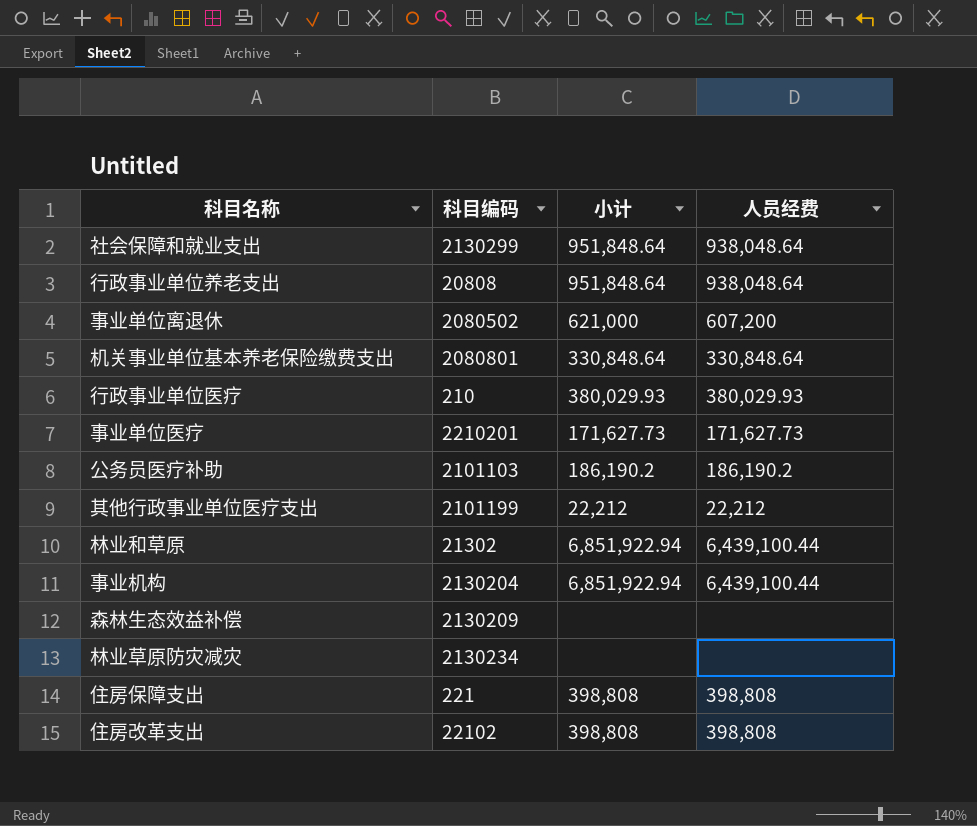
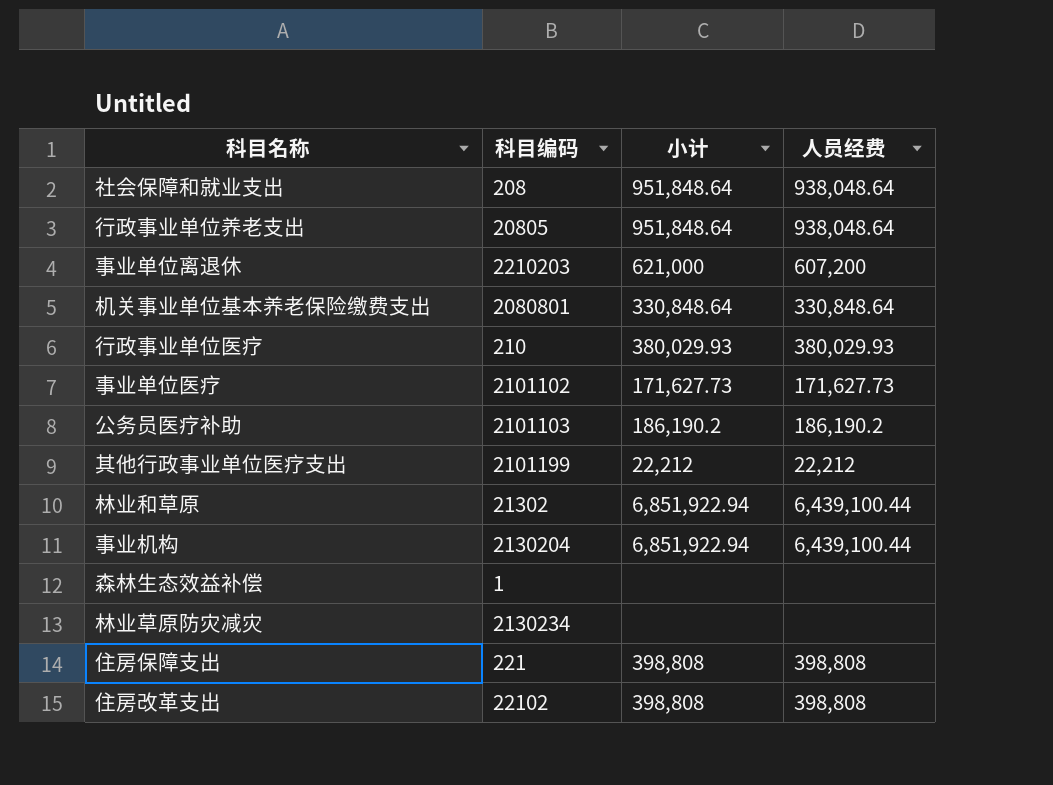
社会保障和就业支出 | 科目编码: 2130299 -> 208
行政事业单位养老支出 | 科目编码: 20808 -> 20805
事业单位离退休 | 科目编码: 2080502 -> 2210203
事业单位医疗 | 科目编码: 2210201 -> 2101102
森林生态效益补偿 | 科目编码: 2130209 -> 1

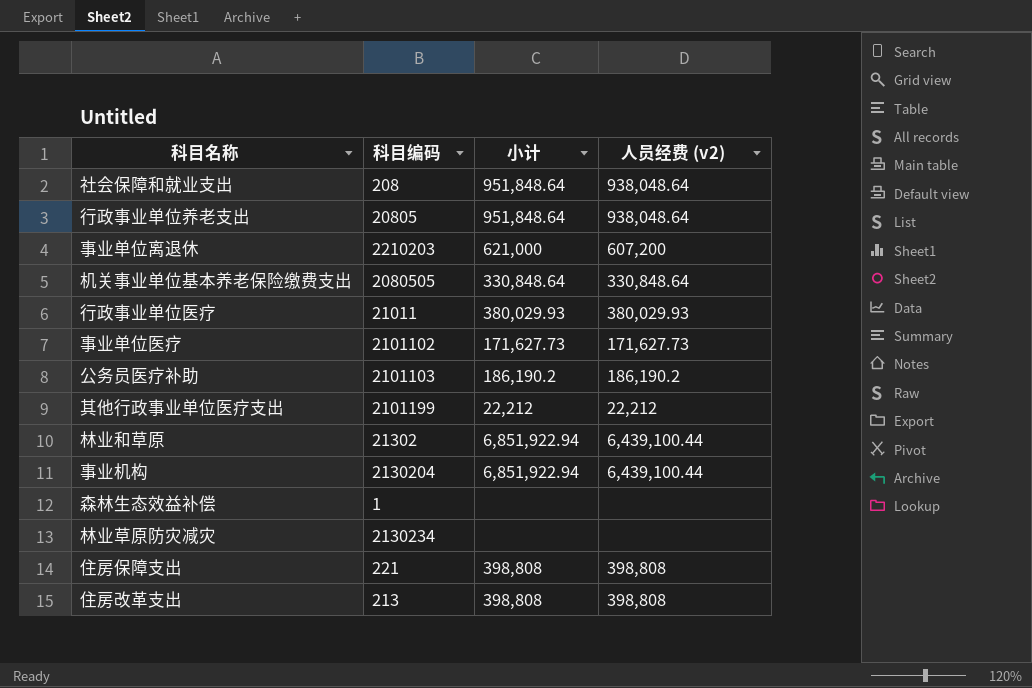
column name: 人员经费 -> 人员经费 (v2)
机关事业单位基本养老保险缴费支出 | 科目编码: 2080801 -> 2080505
行政事业单位医疗 | 科目编码: 210 -> 21011
住房改革支出 | 科目编码: 22102 -> 213

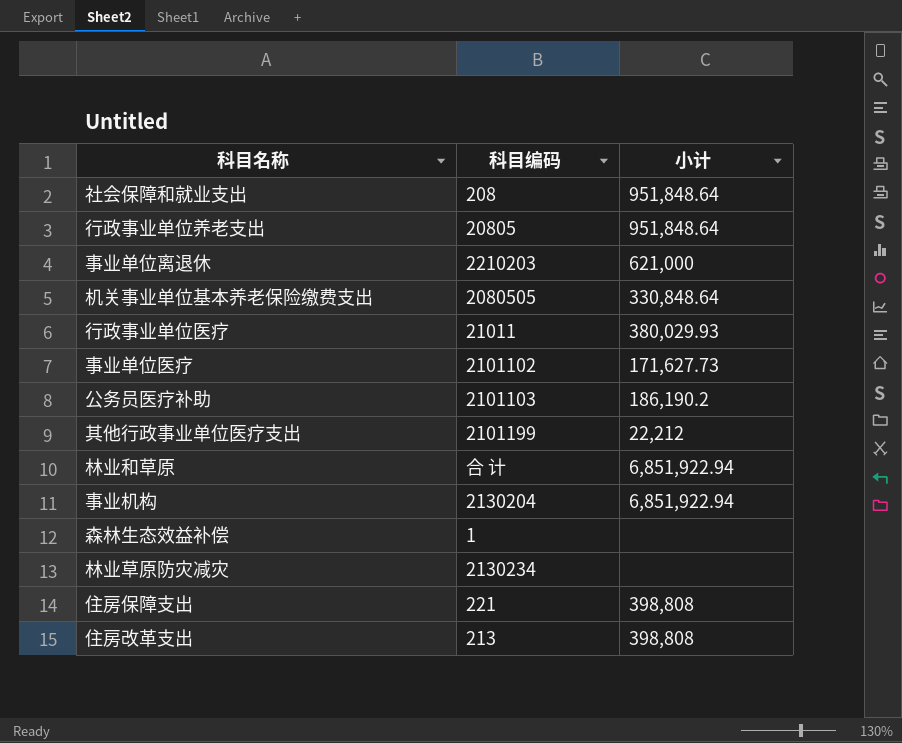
column 人员经费 (v2) | position: 4 -> none
林业和草原 | 科目编码: 21302 -> 合 计

